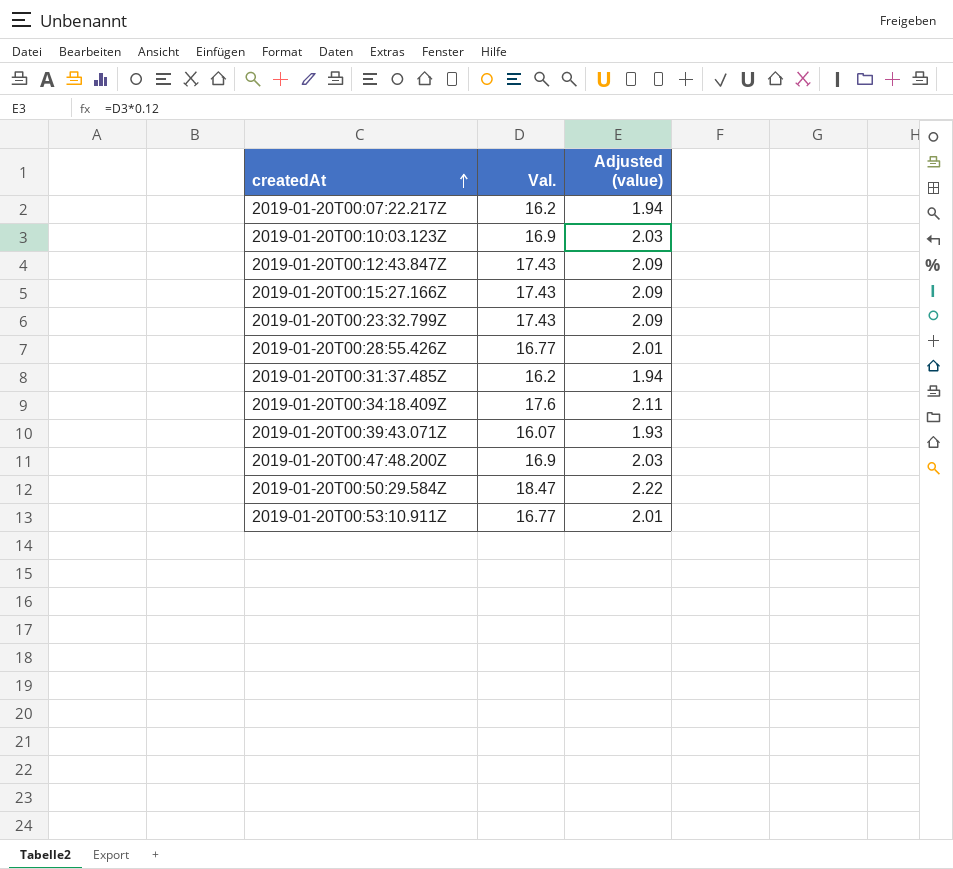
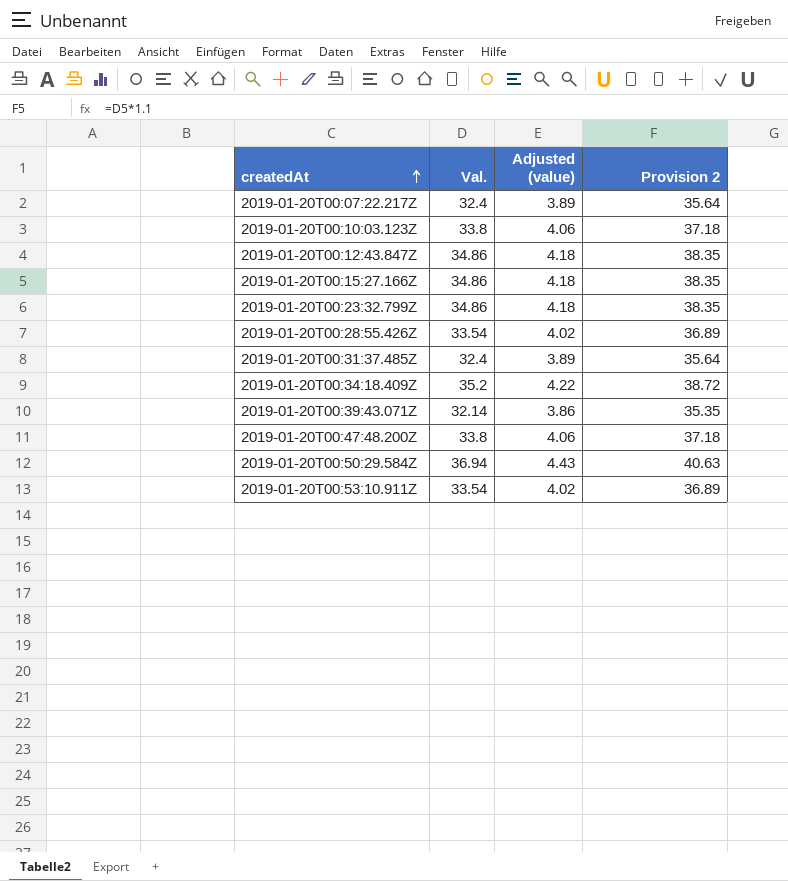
column Provision 2 | formula: none -> [Val.] * 1.1
2019-01-20T00:07:22.217Z | Val.: 16.2 -> 32.4
2019-01-20T00:07:22.217Z | Adjusted (value): 1.94 -> 3.89
2019-01-20T00:10:03.123Z | Val.: 16.9 -> 33.8
2019-01-20T00:10:03.123Z | Adjusted (value): 2.03 -> 4.06
2019-01-20T00:12:43.847Z | Val.: 17.43 -> 34.86
2019-01-20T00:12:43.847Z | Adjusted (value): 2.09 -> 4.18
2019-01-20T00:15:27.166Z | Val.: 17.43 -> 34.86
2019-01-20T00:15:27.166Z | Adjusted (value): 2.09 -> 4.18
2019-01-20T00:23:32.799Z | Val.: 17.43 -> 34.86
2019-01-20T00:23:32.799Z | Adjusted (value): 2.09 -> 4.18
2019-01-20T00:28:55.426Z | Val.: 16.77 -> 33.54
2019-01-20T00:28:55.426Z | Adjusted (value): 2.01 -> 4.02
2019-01-20T00:31:37.485Z | Val.: 16.2 -> 32.4
2019-01-20T00:31:37.485Z | Adjusted (value): 1.94 -> 3.89
2019-01-20T00:34:18.409Z | Val.: 17.6 -> 35.2
2019-01-20T00:34:18.409Z | Adjusted (value): 2.11 -> 4.22
2019-01-20T00:39:43.071Z | Val.: 16.07 -> 32.14
2019-01-20T00:39:43.071Z | Adjusted (value): 1.93 -> 3.86
2019-01-20T00:47:48.200Z | Val.: 16.9 -> 33.8
2019-01-20T00:47:48.200Z | Adjusted (value): 2.03 -> 4.06
2019-01-20T00:50:29.584Z | Val.: 18.47 -> 36.94
2019-01-20T00:50:29.584Z | Adjusted (value): 2.22 -> 4.43
2019-01-20T00:53:10.911Z | Val.: 16.77 -> 33.54
2019-01-20T00:53:10.911Z | Adjusted (value): 2.01 -> 4.02

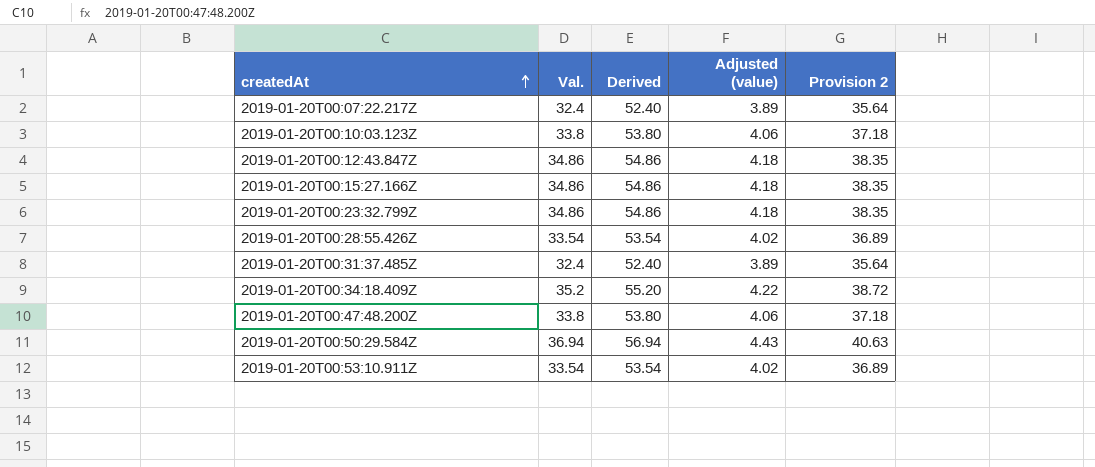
column Derived | formula: none -> [Val.] + 20
row 2019-01-20T00:39:43.071Z: 32.14 | 3.86 | 35.35 -> none

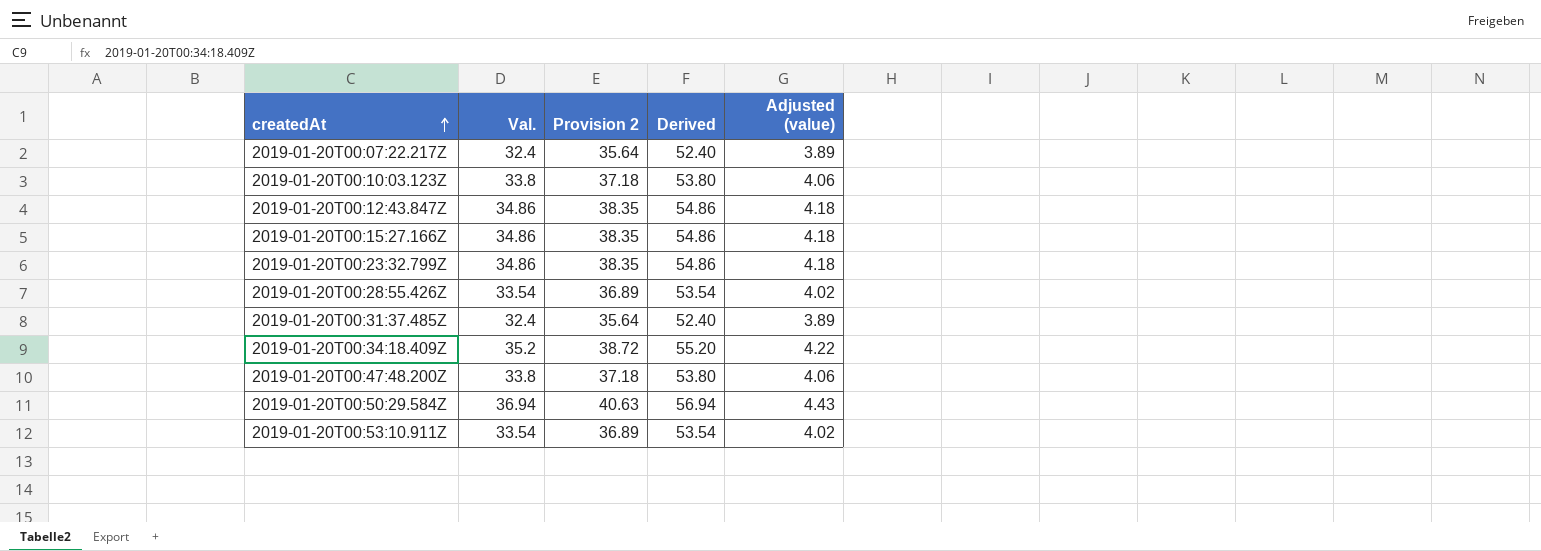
column Provision 2 | position: 5 -> 3

